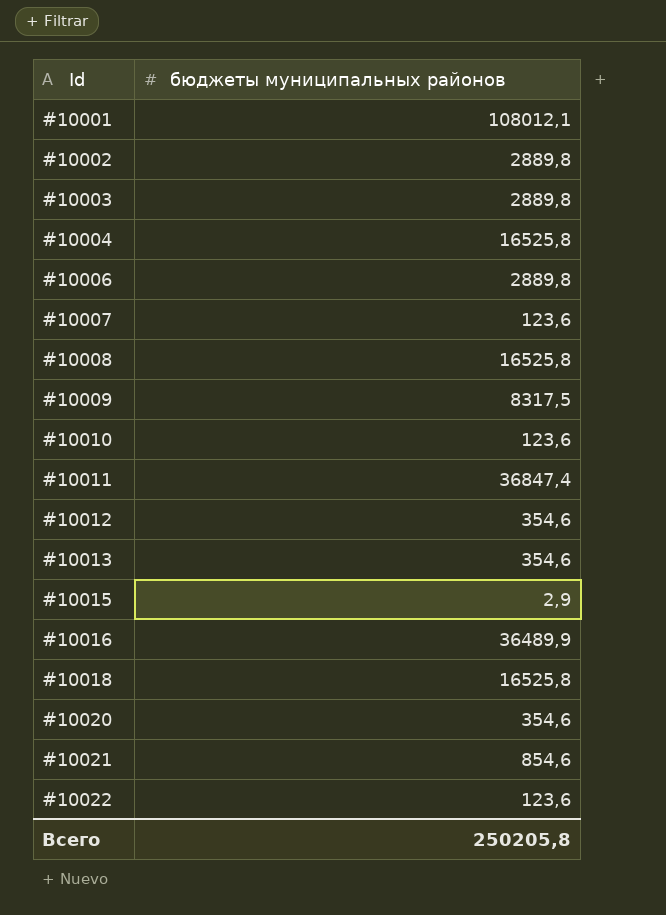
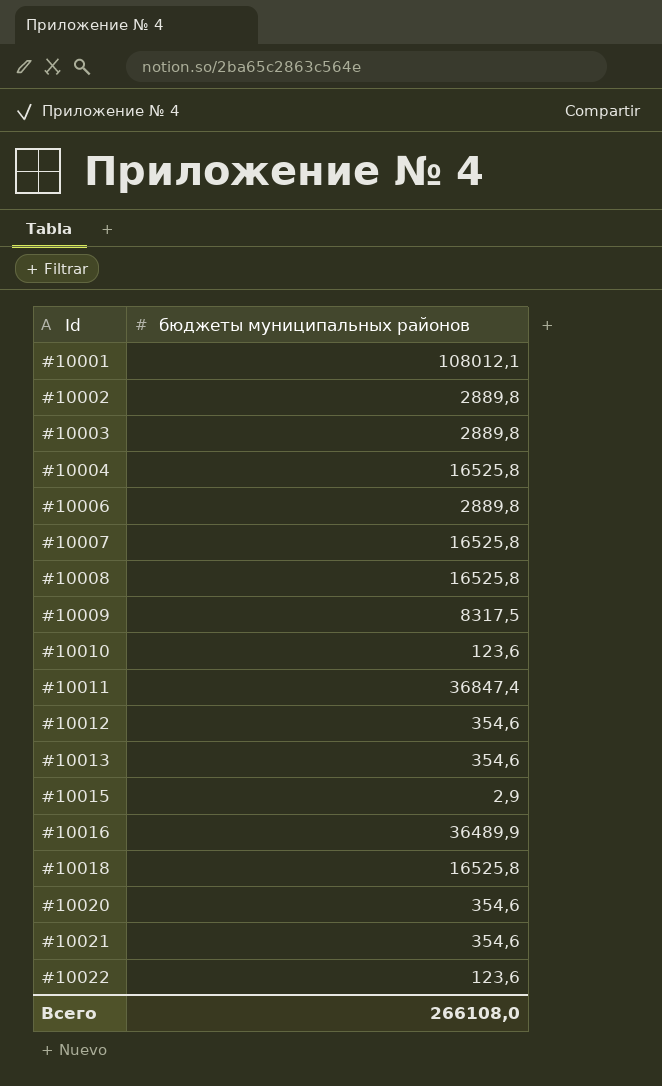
#10007 | бюджеты муниципальных районов: 123,6 -> 16525,8
#10021 | бюджеты муниципальных районов: 854,6 -> 354,6
Всего | бюджеты муниципальных районов: 250205,8 -> 266108,0

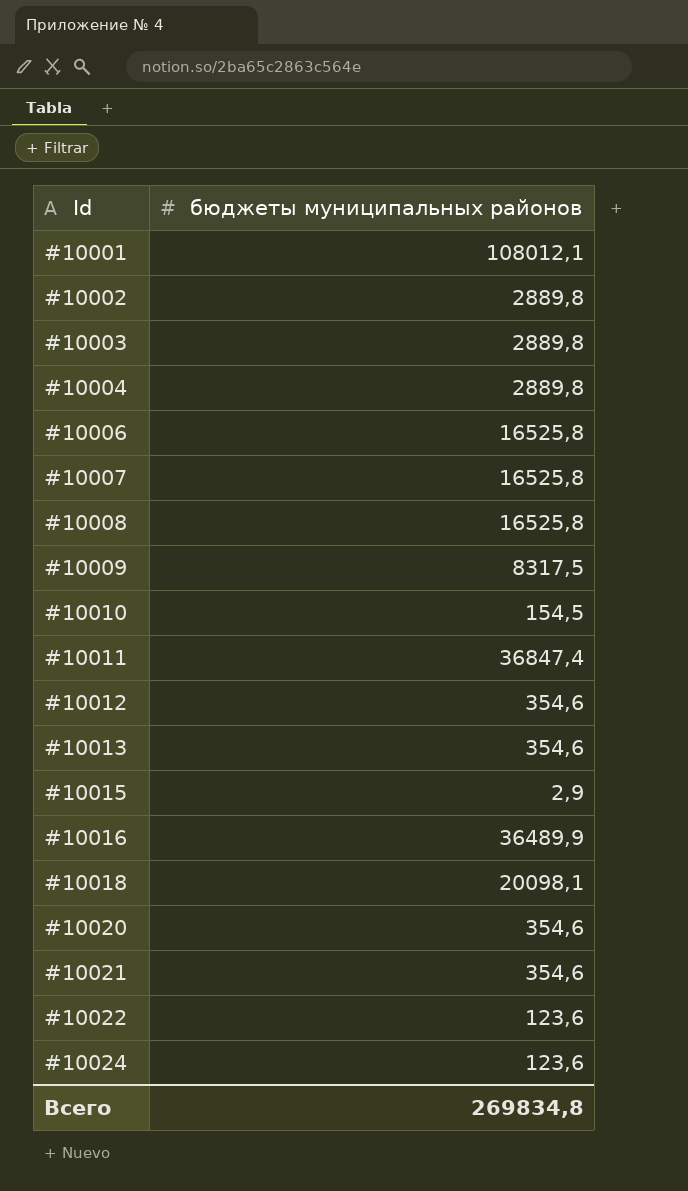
#10004 | бюджеты муниципальных районов: 16525,8 -> 2889,8
#10006 | бюджеты муниципальных районов: 2889,8 -> 16525,8
#10010 | бюджеты муниципальных районов: 123,6 -> 154,5
#10018 | бюджеты муниципальных районов: 16525,8 -> 20098,1
row #10024: none -> 123,6
Всего | бюджеты муниципальных районов: 266108,0 -> 269834,8

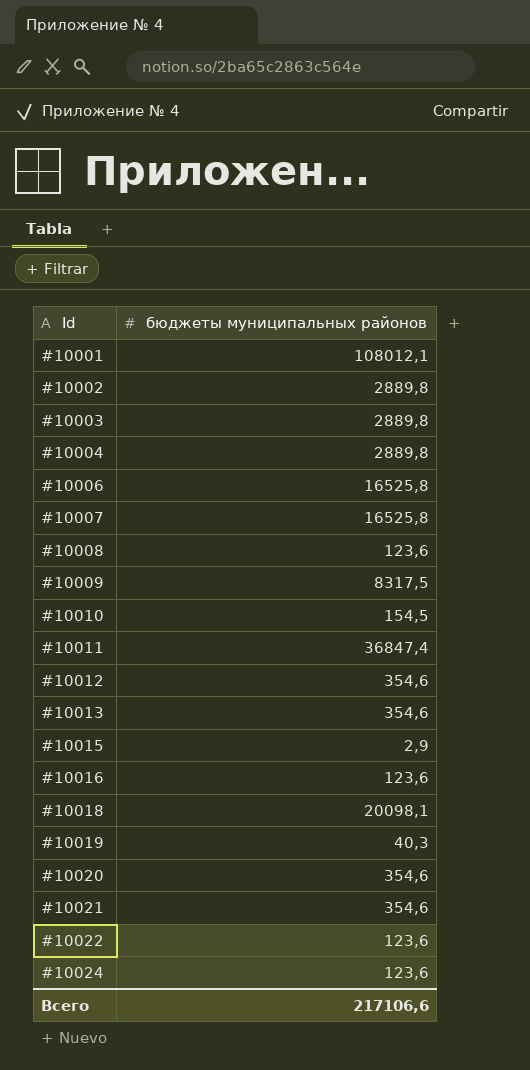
#10008 | бюджеты муниципальных районов: 16525,8 -> 123,6
#10016 | бюджеты муниципальных районов: 36489,9 -> 123,6
row #10019: none -> 40,3
Всего | бюджеты муниципальных районов: 269834,8 -> 217106,6

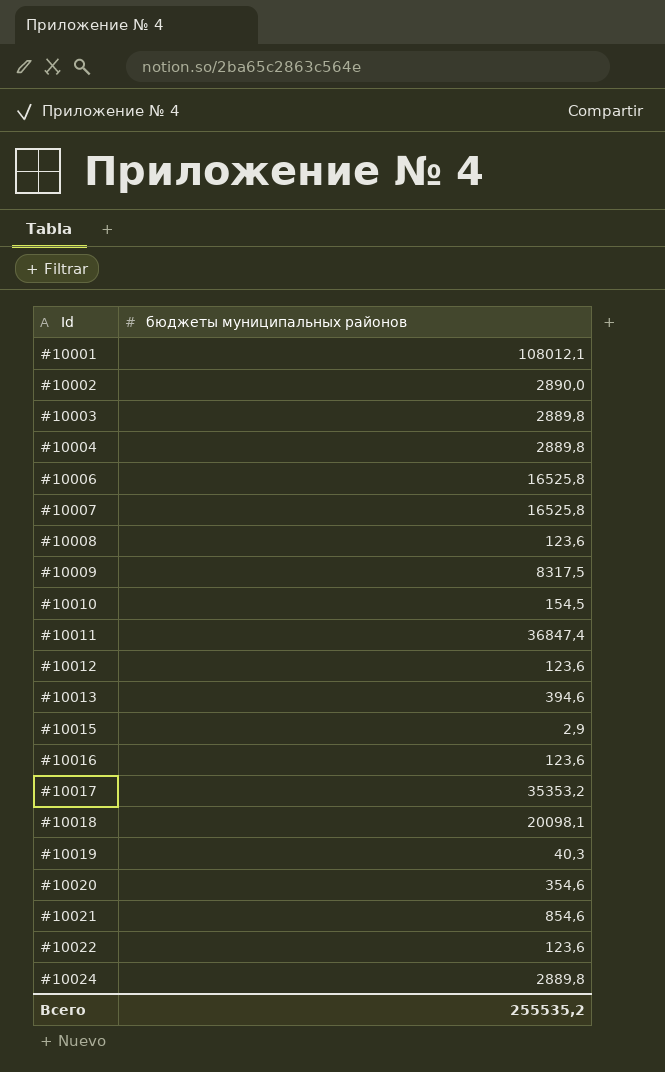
#10002 | бюджеты муниципальных районов: 2889,8 -> 2890,0
#10012 | бюджеты муниципальных районов: 354,6 -> 123,6
#10013 | бюджеты муниципальных районов: 354,6 -> 394,6
row #10017: none -> 35353,2
#10021 | бюджеты муниципальных районов: 354,6 -> 854,6
#10024 | бюджеты муниципальных районов: 123,6 -> 2889,8
Всего | бюджеты муниципальных районов: 217106,6 -> 255535,2

